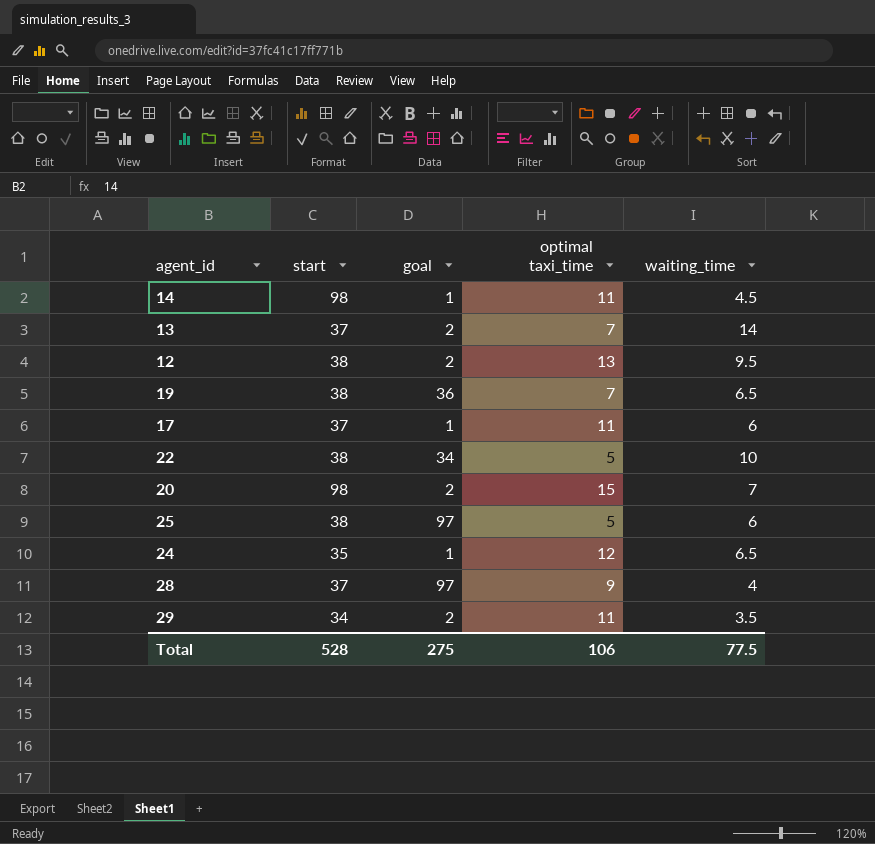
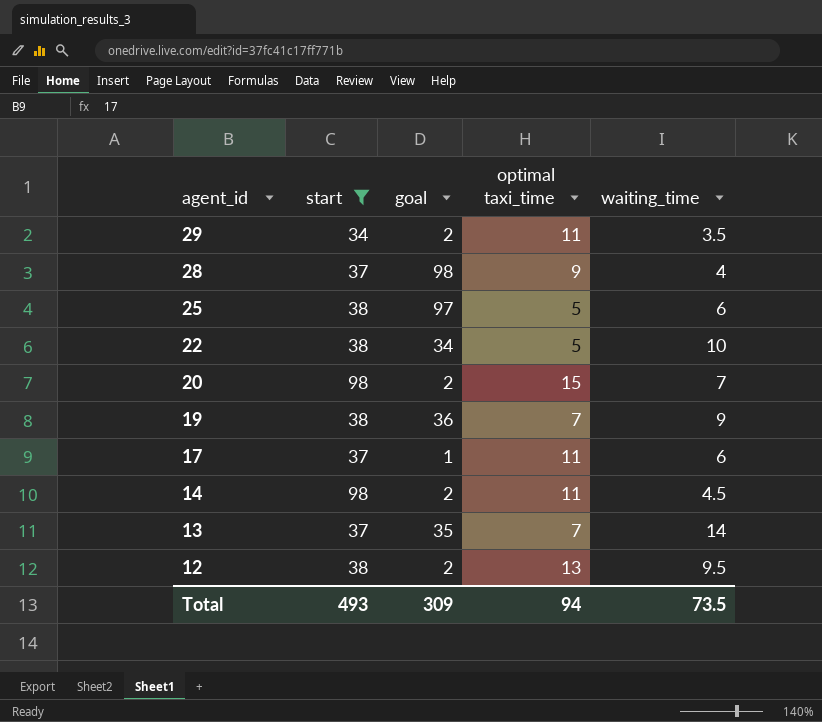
filter: none -> start != 35
row order: none -> agent_id descending
28 | goal: 97 -> 98
19 | waiting_time: 6.5 -> 9
14 | goal: 1 -> 2
13 | goal: 2 -> 35
Total | start: 528 -> 493
Total | goal: 275 -> 309
Total | optimal taxi_time: 106 -> 94
Total | waiting_time: 77.5 -> 73.5

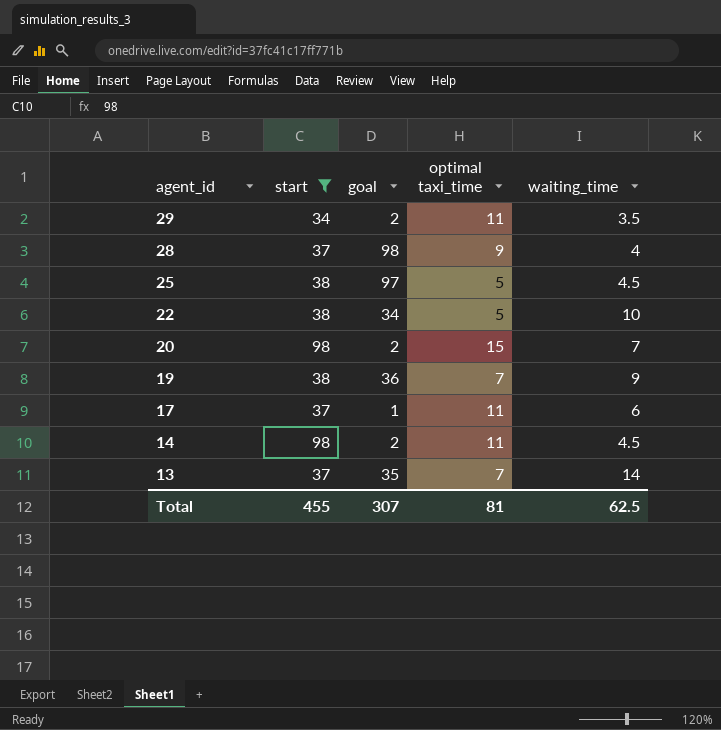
row 12: 38 | 2 | 13 | 9.5 -> none
25 | waiting_time: 6 -> 4.5
Total | start: 493 -> 455
Total | goal: 309 -> 307
Total | optimal taxi_time: 94 -> 81
Total | waiting_time: 73.5 -> 62.5

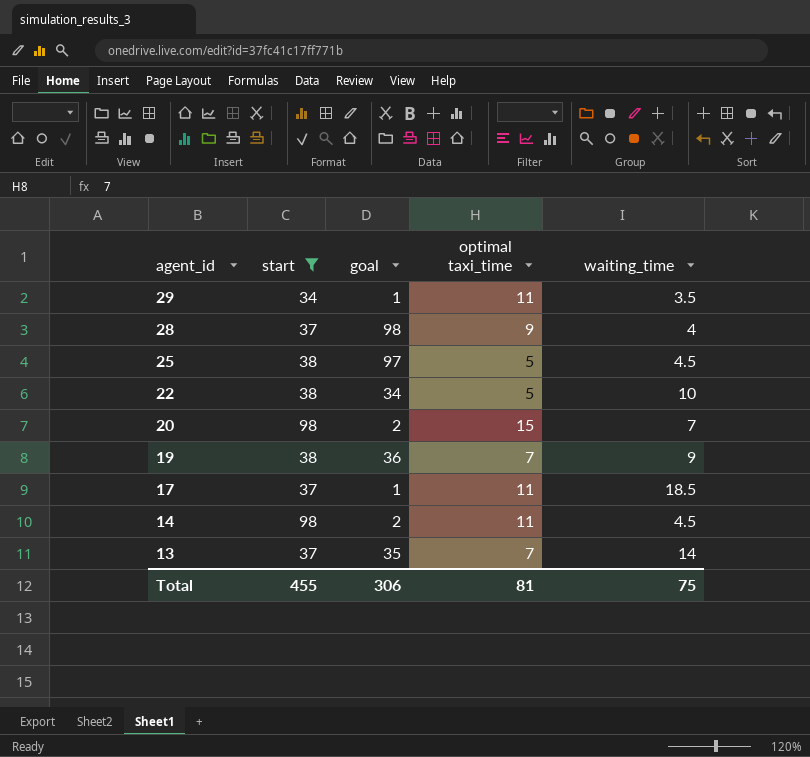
29 | goal: 2 -> 1
17 | waiting_time: 6 -> 18.5
Total | goal: 307 -> 306
Total | waiting_time: 62.5 -> 75

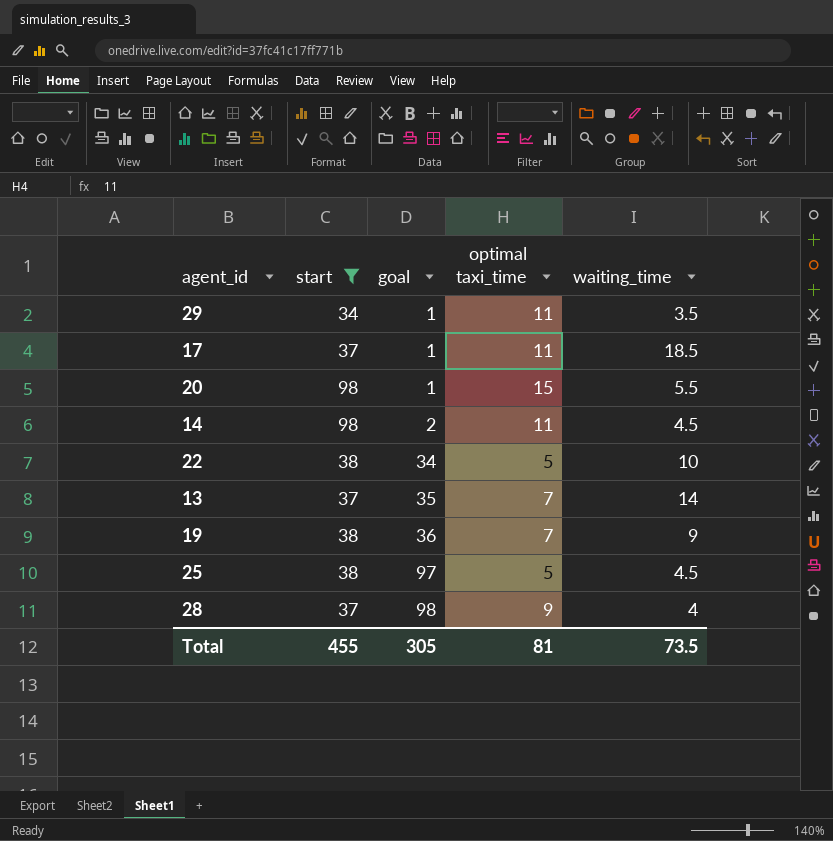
row order: agent_id descending -> goal ascending
20 | goal: 2 -> 1
20 | waiting_time: 7 -> 5.5
Total | goal: 306 -> 305
Total | waiting_time: 75 -> 73.5

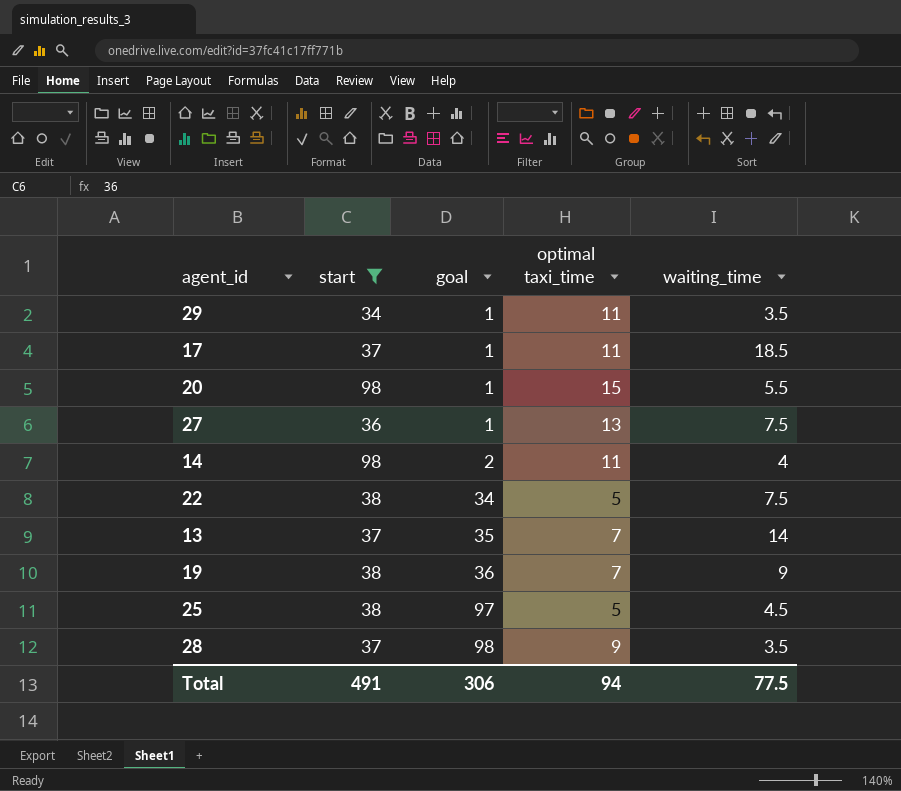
row 27: none -> 36 | 1 | 13 | 7.5
14 | waiting_time: 4.5 -> 4
22 | waiting_time: 10 -> 7.5
28 | waiting_time: 4 -> 3.5
Total | start: 455 -> 491
Total | goal: 305 -> 306
Total | optimal taxi_time: 81 -> 94
Total | waiting_time: 73.5 -> 77.5

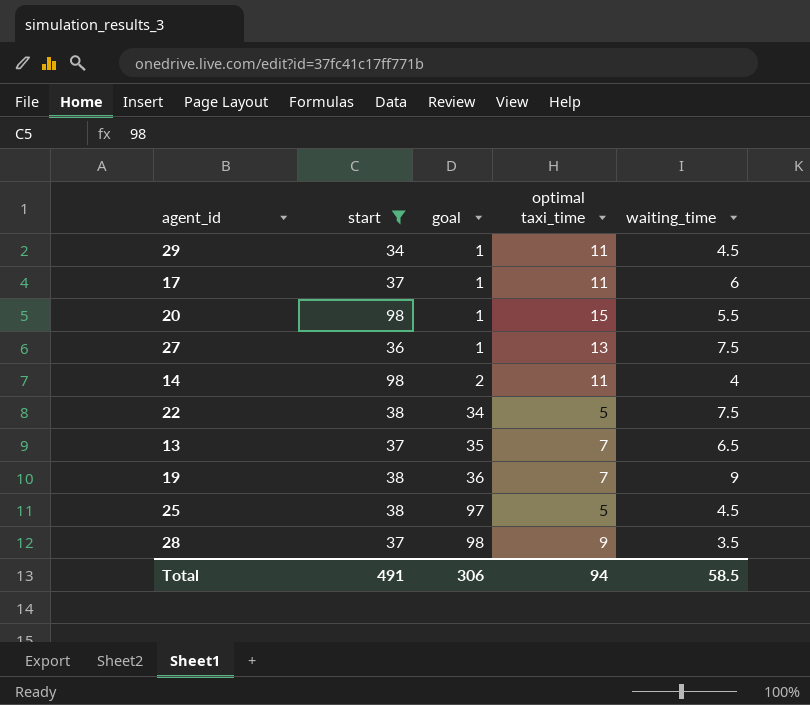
29 | waiting_time: 3.5 -> 4.5
17 | waiting_time: 18.5 -> 6
13 | waiting_time: 14 -> 6.5
Total | waiting_time: 77.5 -> 58.5

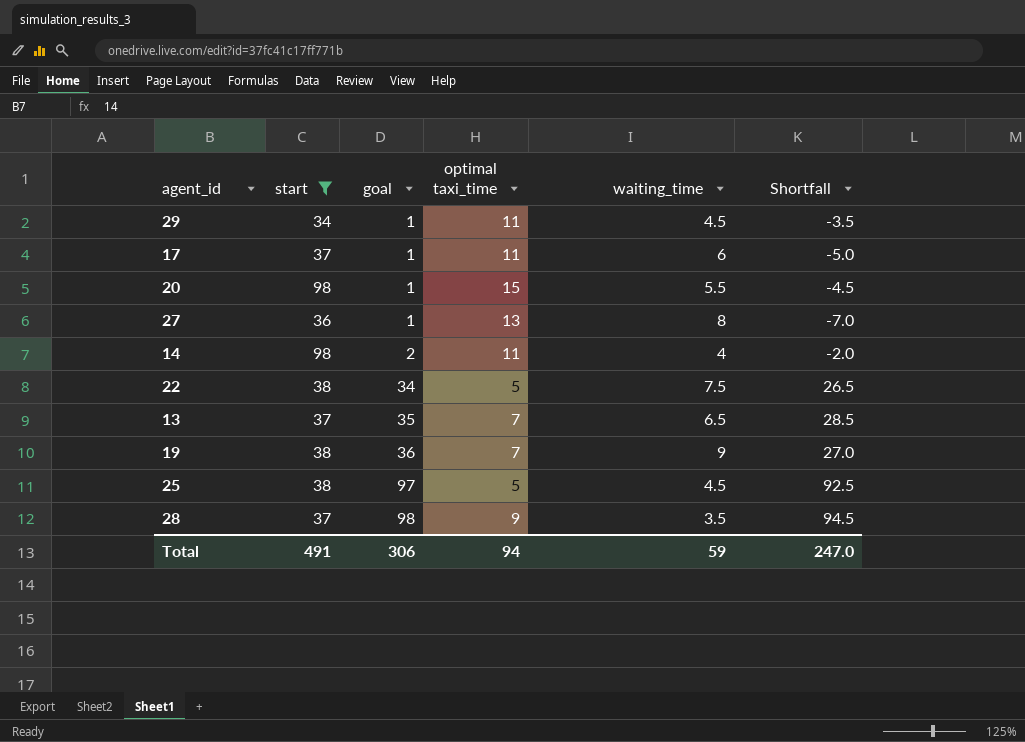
column Shortfall | formula: none -> [goal] - [waiting_time]
27 | waiting_time: 7.5 -> 8
Total | waiting_time: 58.5 -> 59

